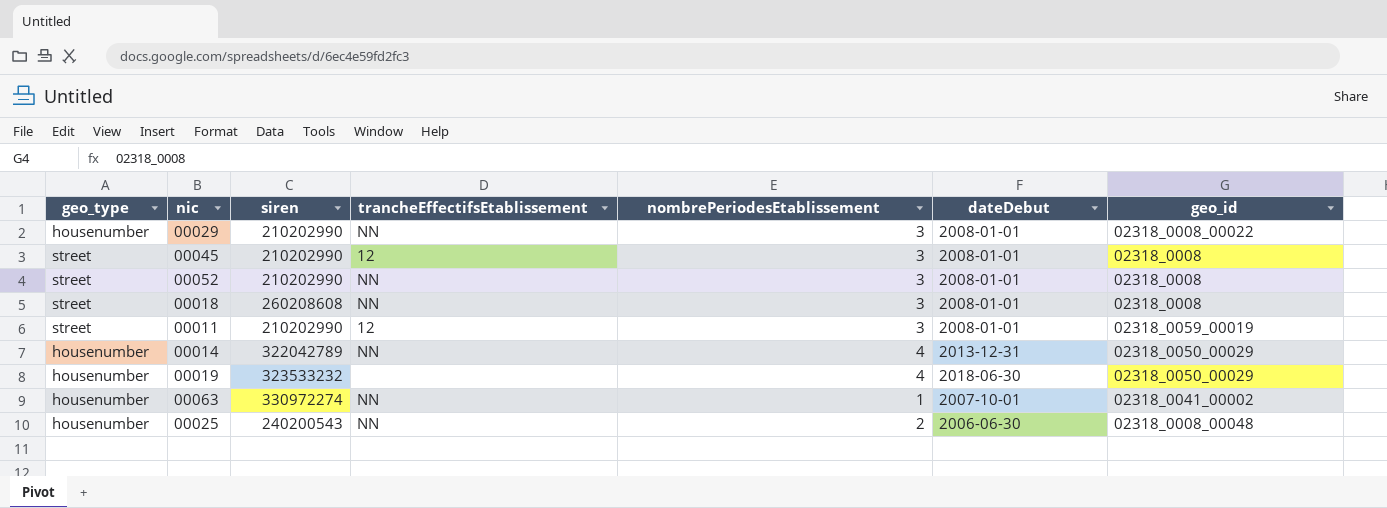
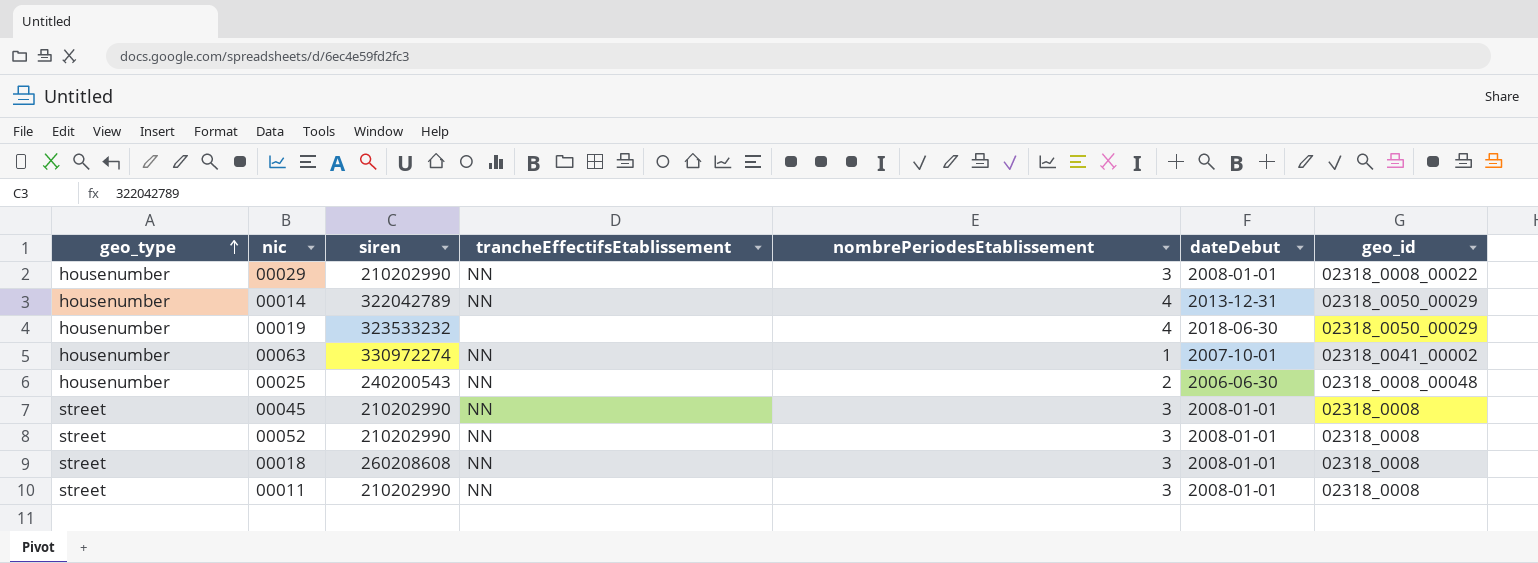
row order: none -> geo_type ascending
00045 | trancheEffectifsEtablissement: 12 -> NN
00011 | trancheEffectifsEtablissement: 12 -> NN
00011 | geo_id: 02318_0059_00019 -> 02318_0008

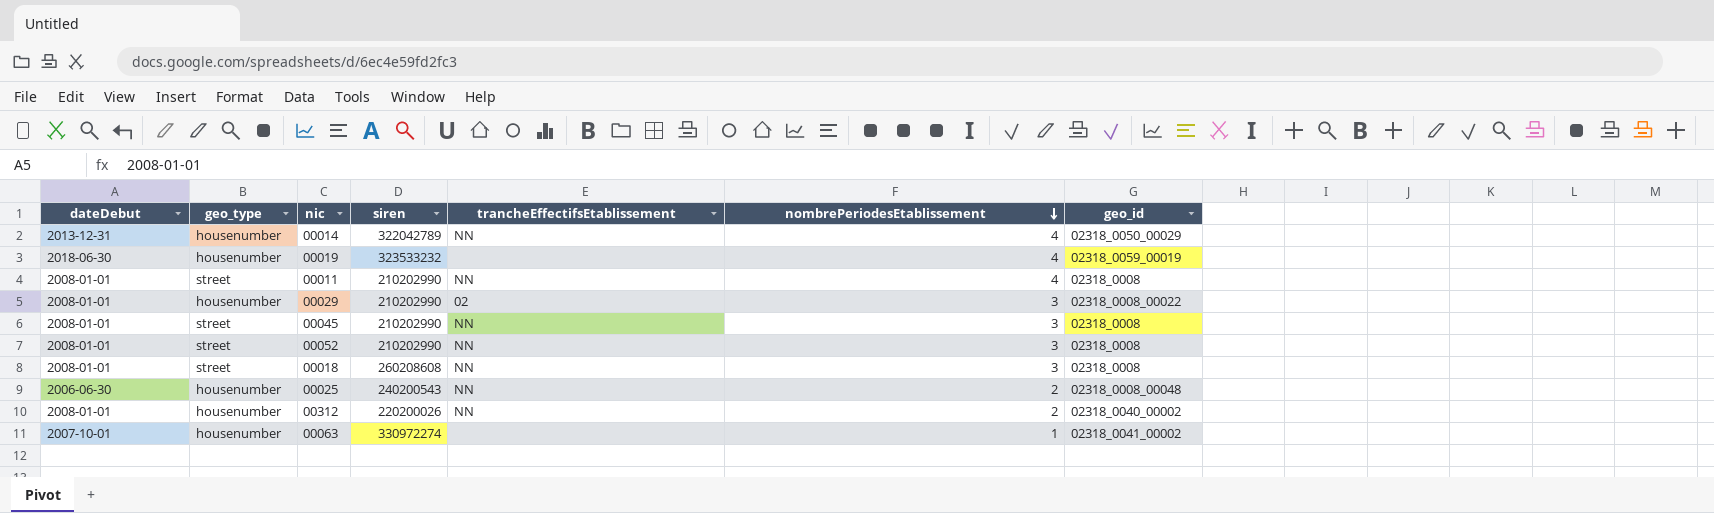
row order: geo_type ascending -> nombrePeriodesEtablissement descending
column dateDebut | position: 6 -> 1
00019 | geo_id: 02318_0050_00029 -> 02318_0059_00019
00011 | nombrePeriodesEtablissement: 3 -> 4
00029 | trancheEffectifsEtablissement: NN -> 02
row 00312: none -> 2008-01-01 | housenumber | 220200026 | NN | 2 | 02318_0040_00002
00063 | trancheEffectifsEtablissement: NN -> none

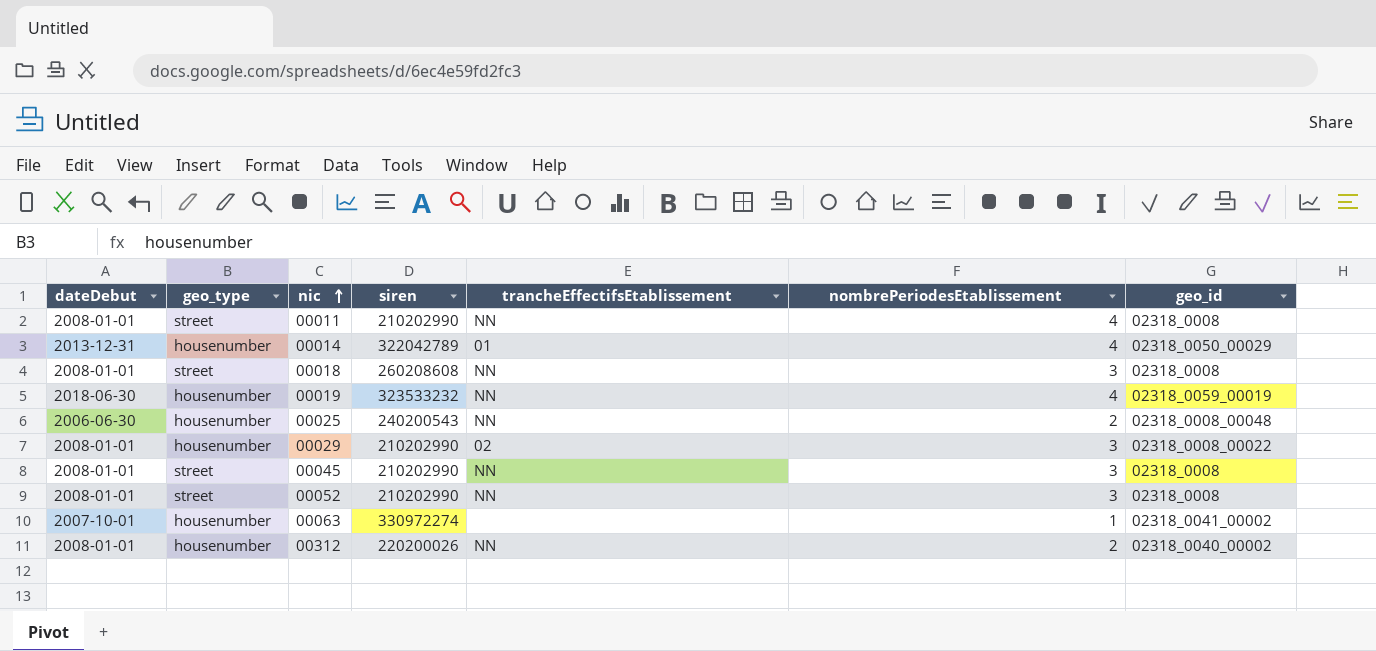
row order: nombrePeriodesEtablissement descending -> nic ascending
00014 | trancheEffectifsEtablissement: NN -> 01
00019 | trancheEffectifsEtablissement: none -> NN

